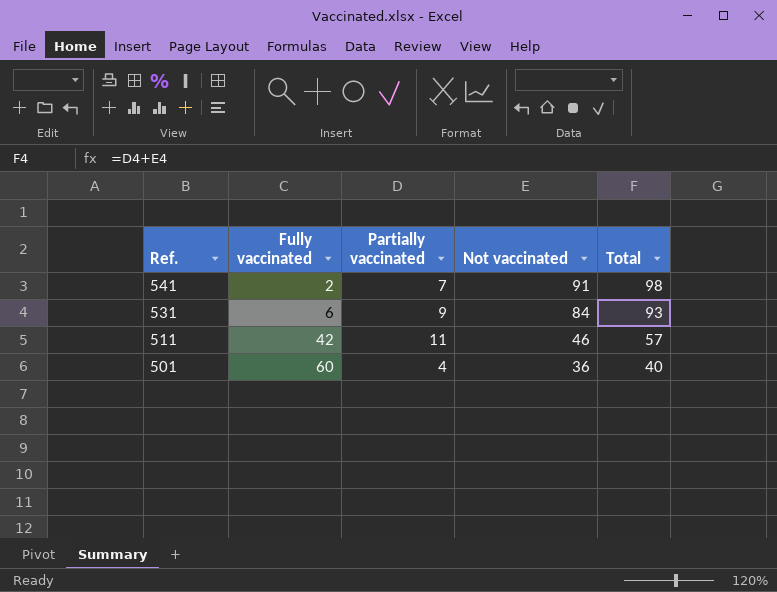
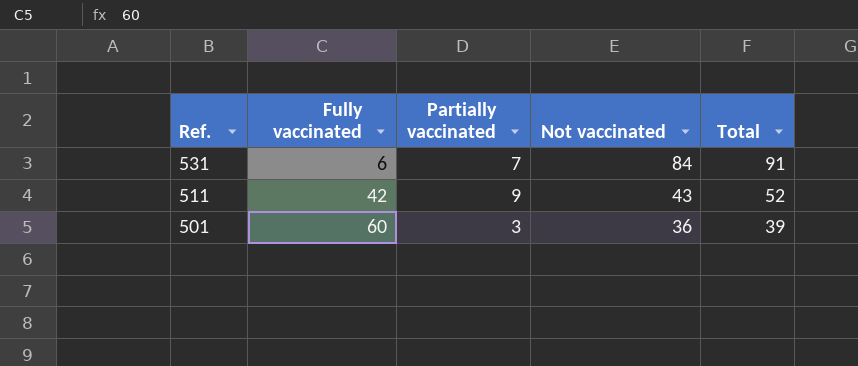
row 541: 2 | 7 | 91 | 98 -> none
531 | Partially vaccinated: 9 -> 7
531 | Total: 93 -> 91
511 | Partially vaccinated: 11 -> 9
511 | Not vaccinated: 46 -> 43
511 | Total: 57 -> 52
501 | Partially vaccinated: 4 -> 3
501 | Total: 40 -> 39

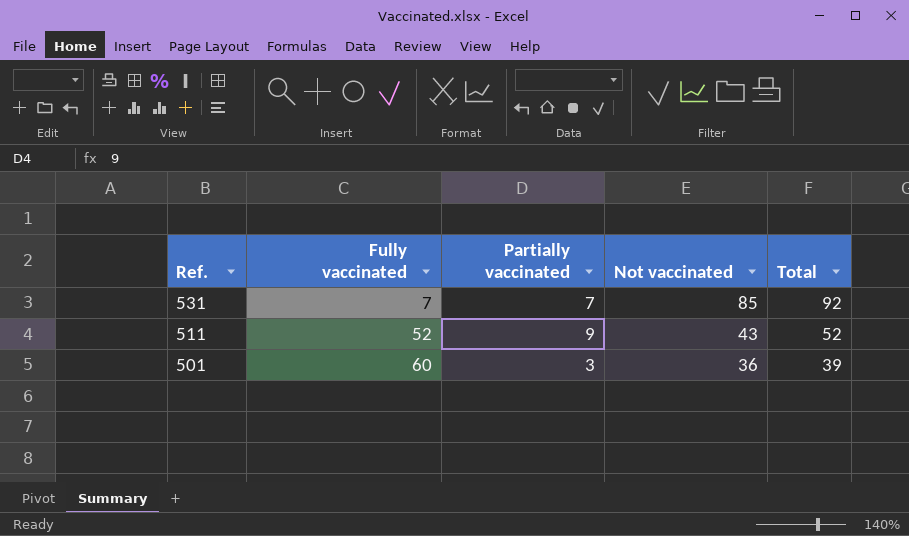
531 | Fully vaccinated: 6 -> 7
531 | Not vaccinated: 84 -> 85
531 | Total: 91 -> 92
511 | Fully vaccinated: 42 -> 52

